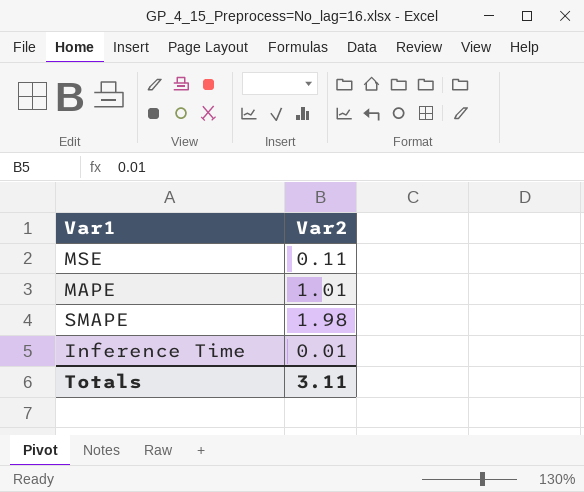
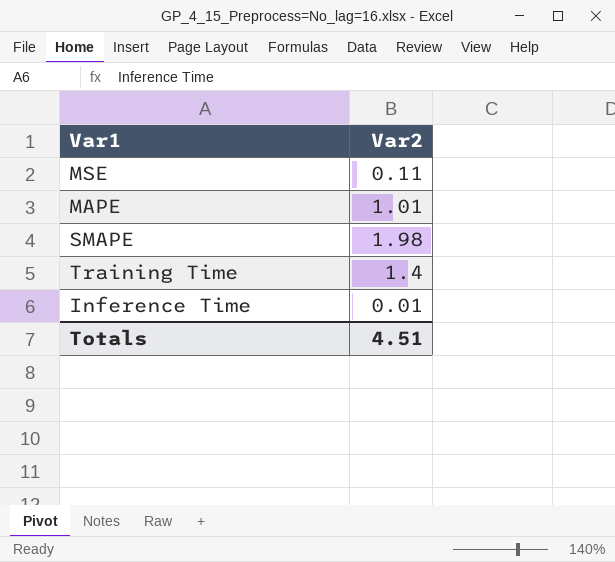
row Training Time: none -> 1.4
Totals | Var2: 3.11 -> 4.51

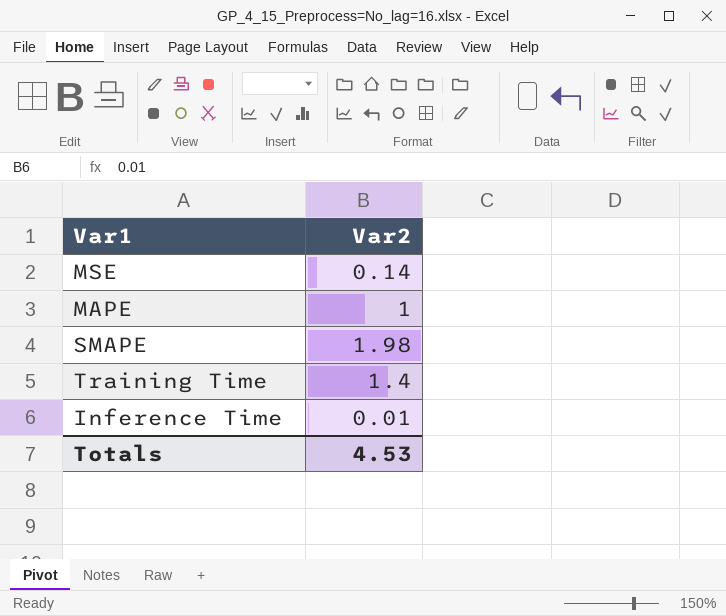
MSE | Var2: 0.11 -> 0.14
MAPE | Var2: 1.01 -> 1
Totals | Var2: 4.51 -> 4.53

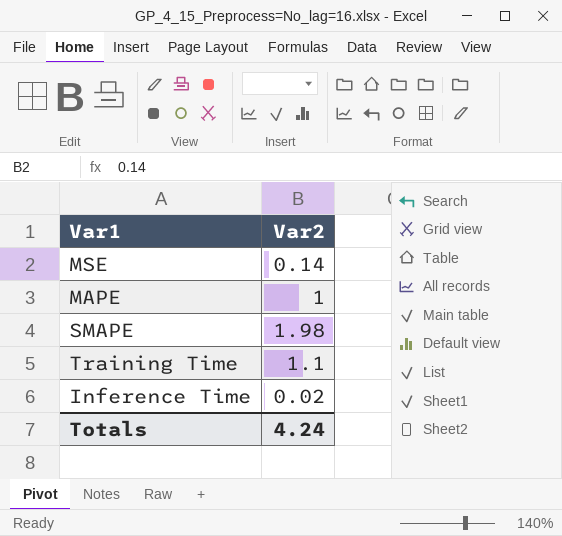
Training Time | Var2: 1.4 -> 1.1
Inference Time | Var2: 0.01 -> 0.02
Totals | Var2: 4.53 -> 4.24

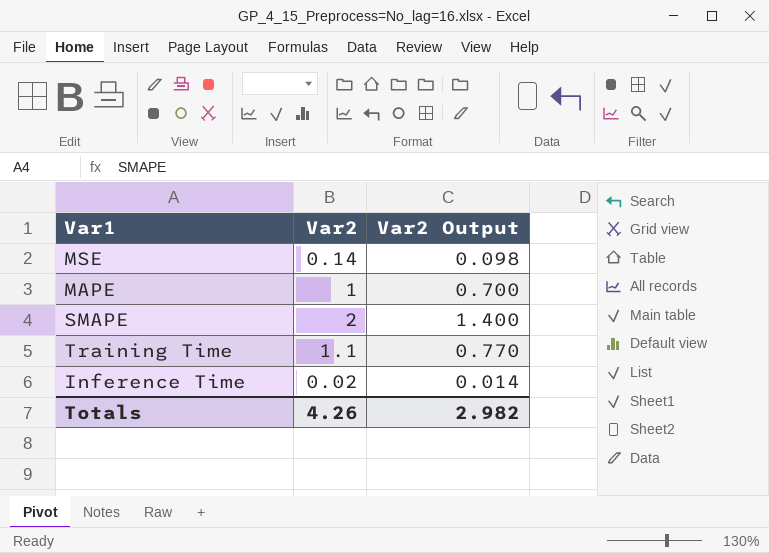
column Var2 Output | formula: none -> [Var2] * 0.7
SMAPE | Var2: 1.98 -> 2
Totals | Var2: 4.24 -> 4.26

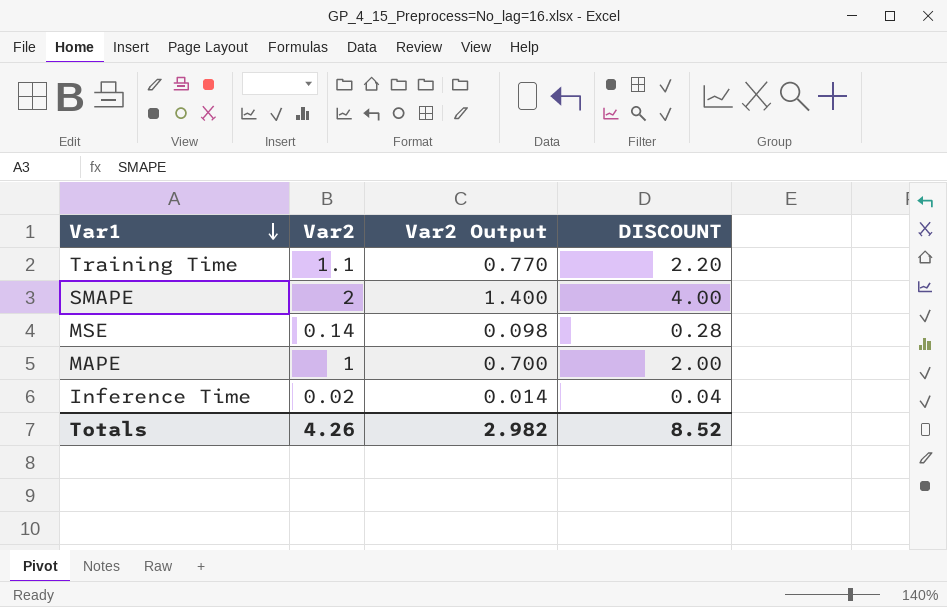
row order: none -> Var1 descending
column DISCOUNT | formula: none -> [Var2] * 2

